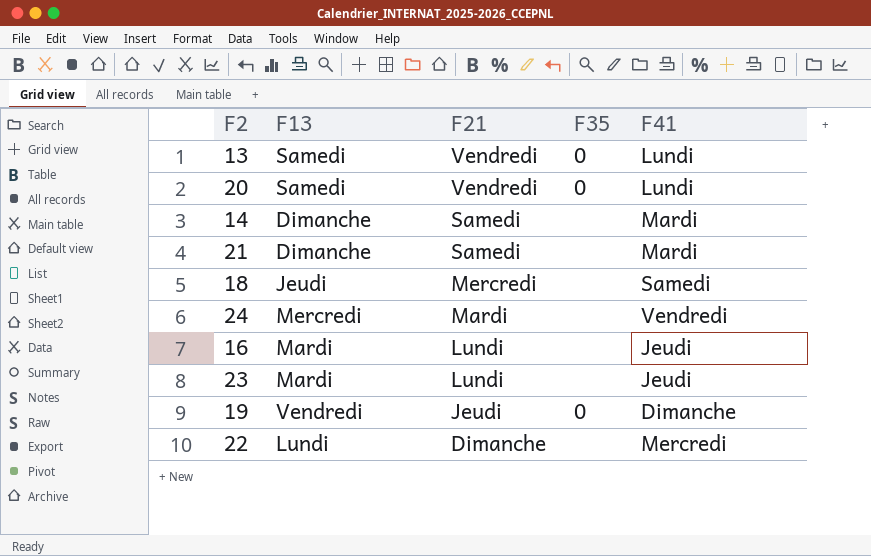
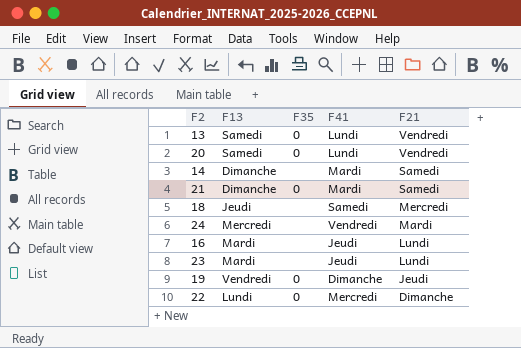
column F21 | position: 3 -> 5
21 | F35: none -> 0
22 | F35: none -> 0

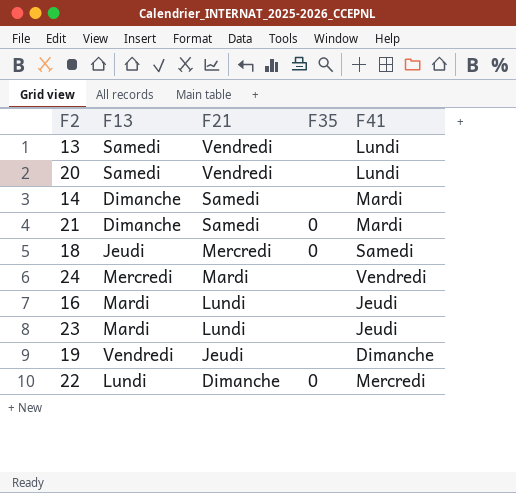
column F21 | position: 5 -> 3
13 | F35: 0 -> none
20 | F35: 0 -> none
18 | F35: none -> 0
19 | F35: 0 -> none

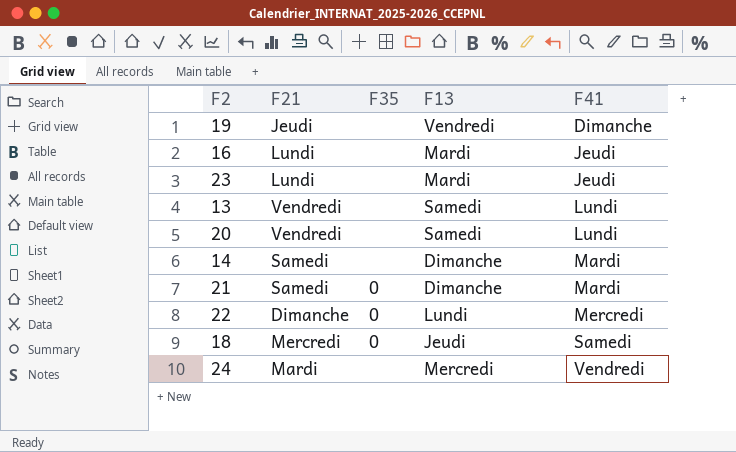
row order: F21 descending -> F41 ascending
column F13 | position: 2 -> 4

